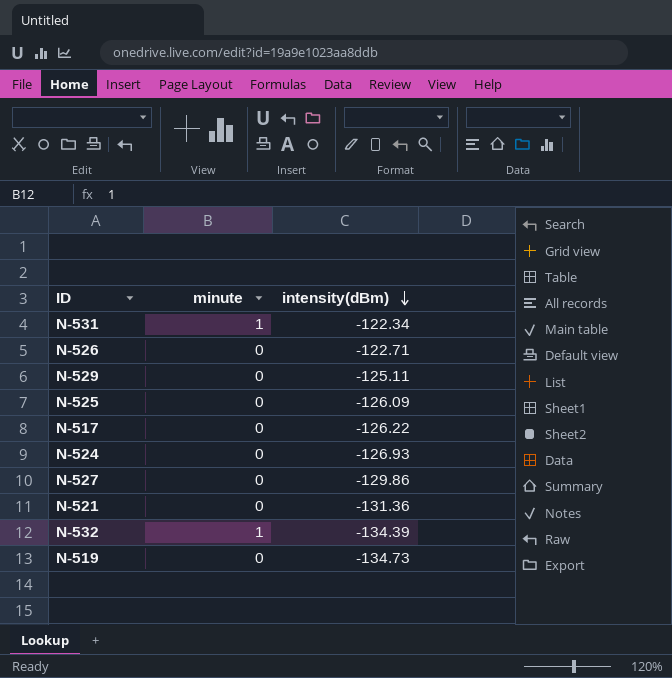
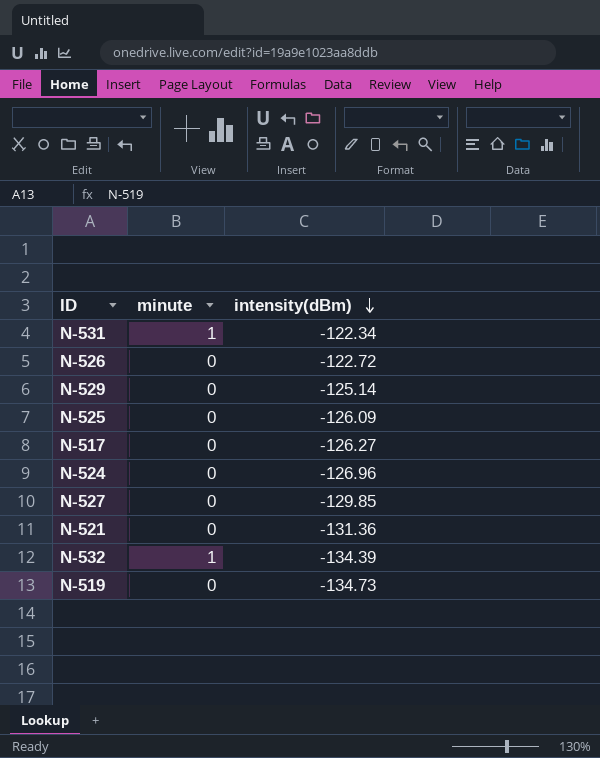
N-526 | intensity(dBm): -122.71 -> -122.72
N-529 | intensity(dBm): -125.11 -> -125.14
N-517 | intensity(dBm): -126.22 -> -126.27
N-524 | intensity(dBm): -126.93 -> -126.96
N-527 | intensity(dBm): -129.86 -> -129.85

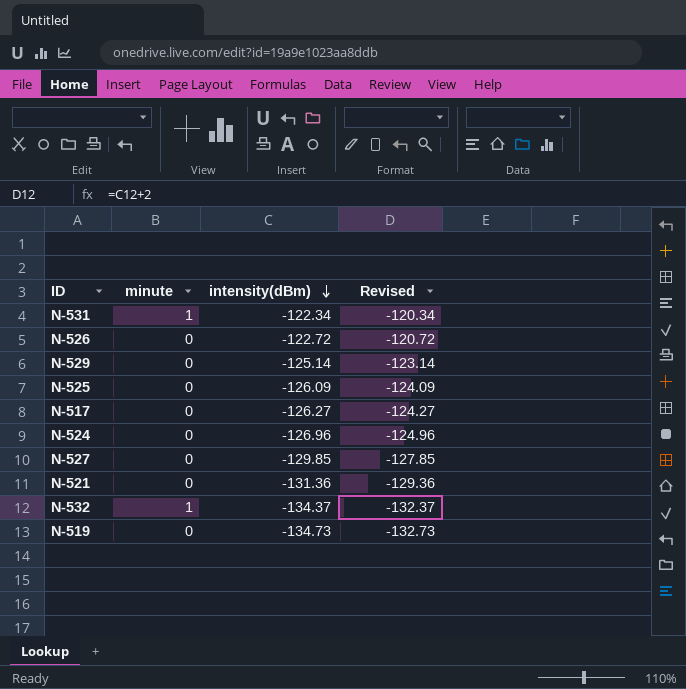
column Revised | formula: none -> [intensity(dBm)] + 2
N-532 | intensity(dBm): -134.39 -> -134.37

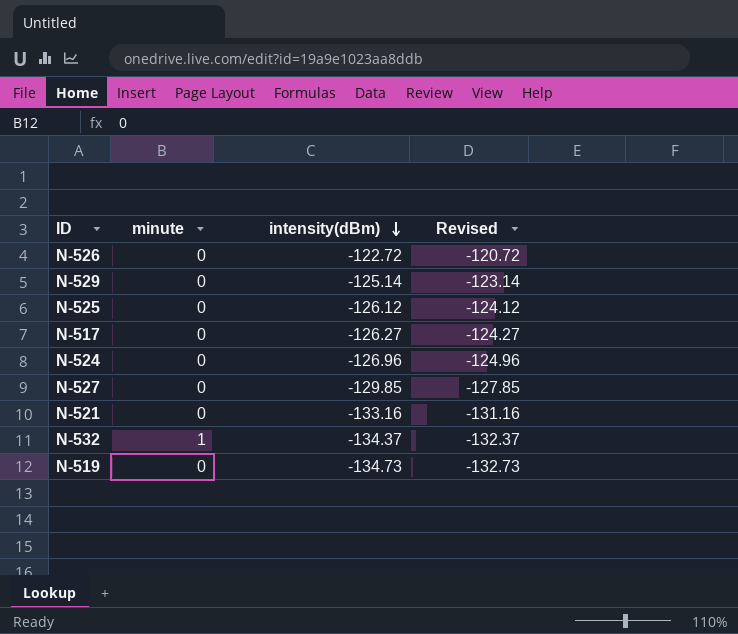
row N-531: 1 | -122.34 | -120.34 -> none
N-525 | intensity(dBm): -126.09 -> -126.12
N-525 | Revised: -124.09 -> -124.12
N-521 | intensity(dBm): -131.36 -> -133.16
N-521 | Revised: -129.36 -> -131.16

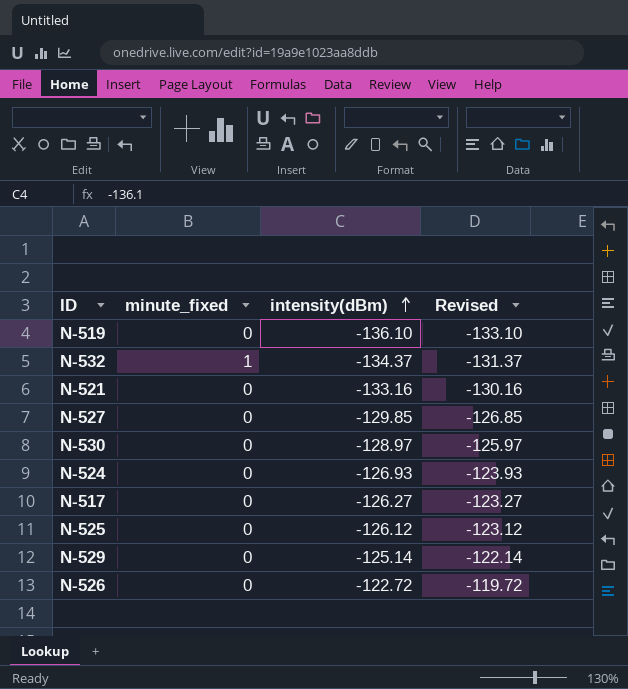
row order: intensity(dBm) descending -> intensity(dBm) ascending
column name: minute -> minute_fixed
column Revised | formula: [intensity(dBm)] + 2 -> [intensity(dBm)] + 3
N-519 | intensity(dBm): -134.73 -> -136.10
row N-530: none -> 0 | -128.97 | -125.97
N-524 | intensity(dBm): -126.96 -> -126.93

